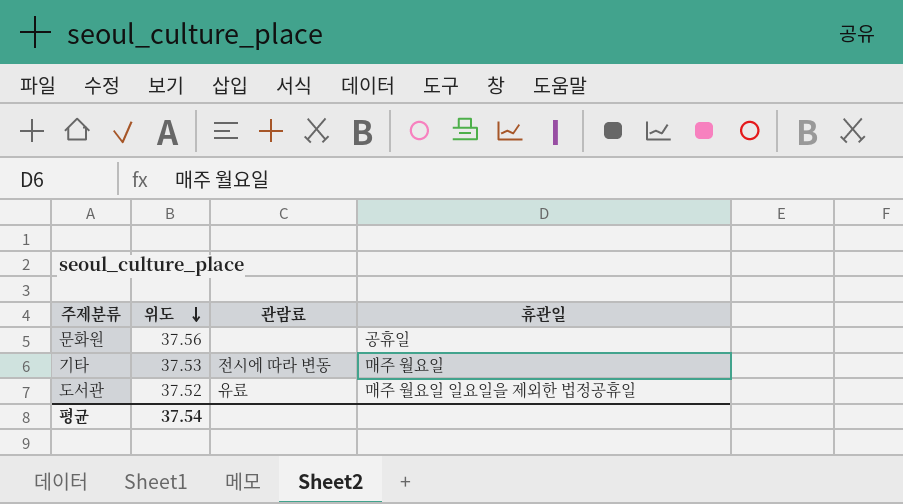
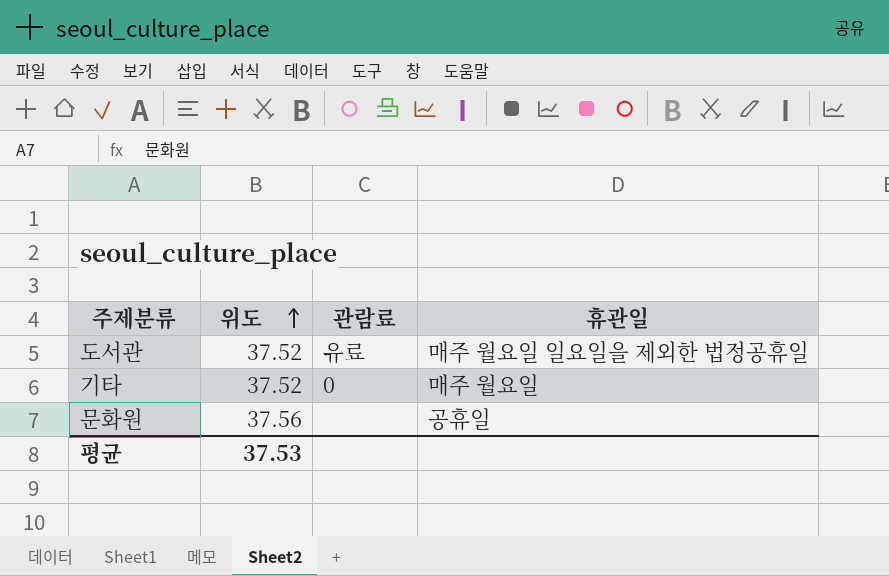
row order: 위도 descending -> 위도 ascending
기타 | 위도: 37.53 -> 37.52
기타 | 관람료: 전시에 따라 변동 -> 0
평균 | 위도: 37.54 -> 37.53

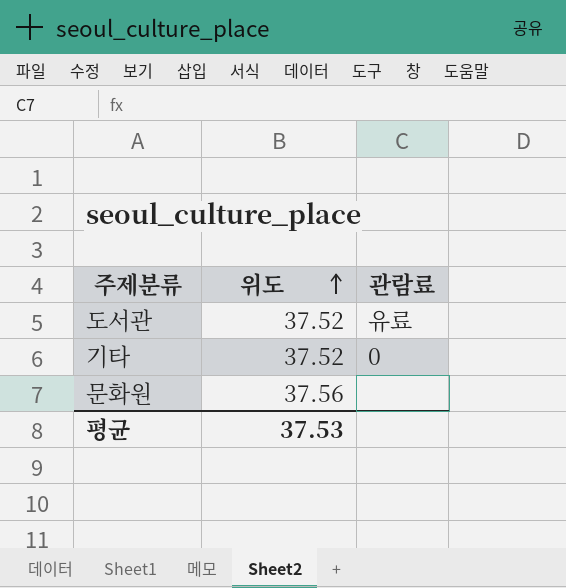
column 휴관일 | position: 4 -> none

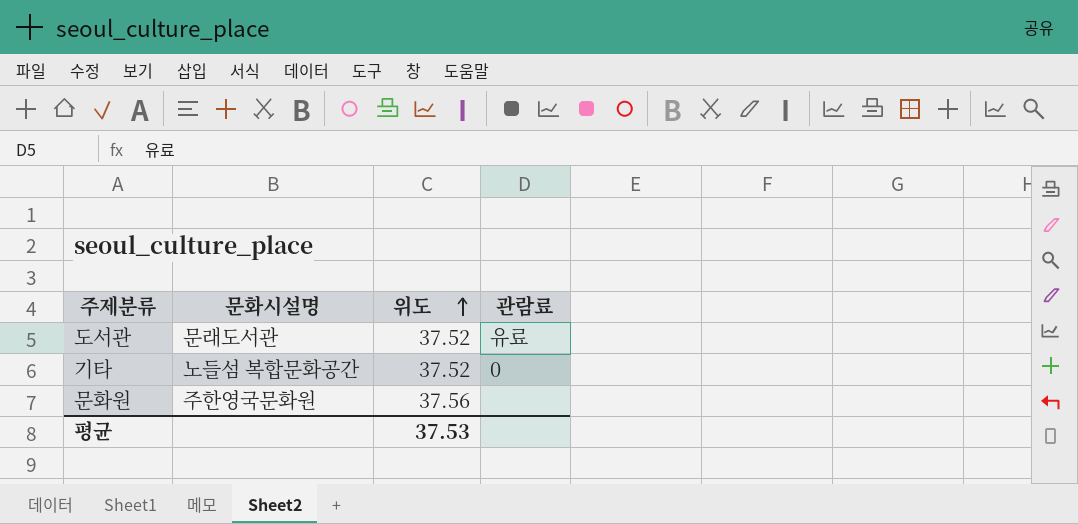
column 문화시설명 | position: none -> 2

